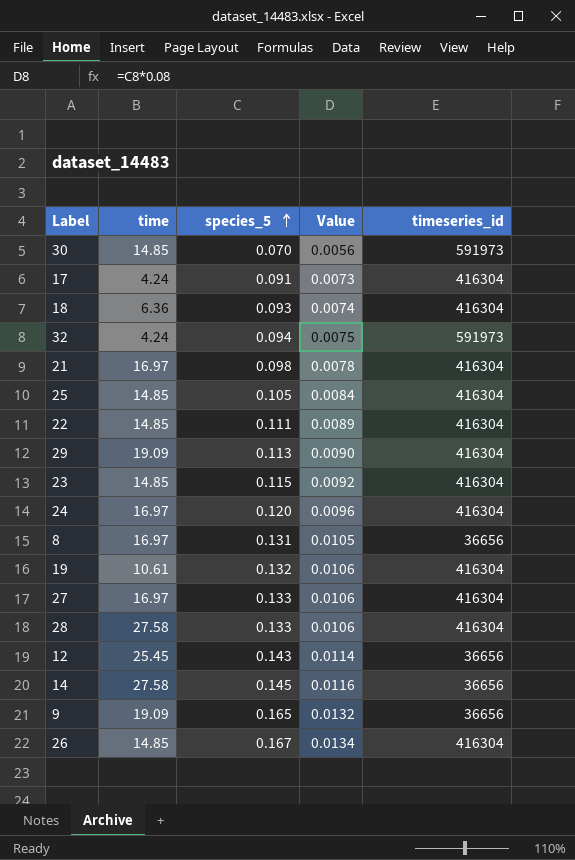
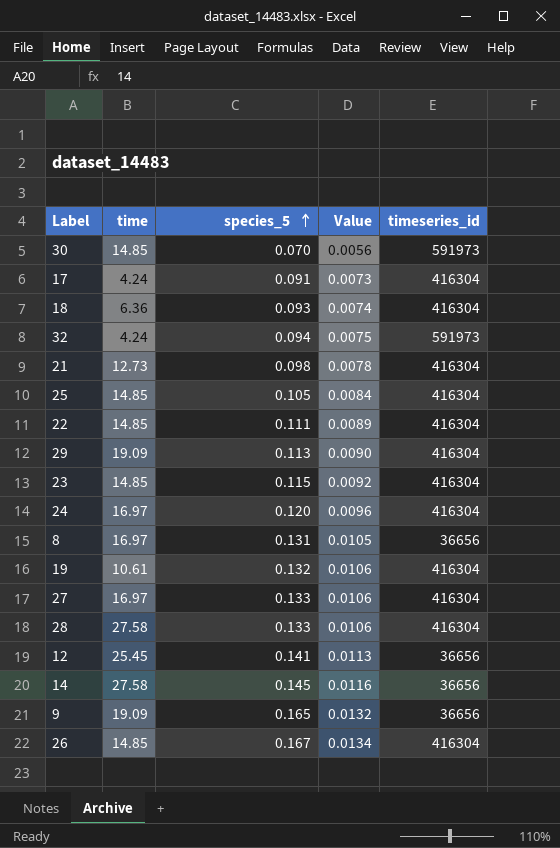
21 | time: 16.97 -> 12.73
12 | species_5: 0.143 -> 0.141
12 | Value: 0.0114 -> 0.0113

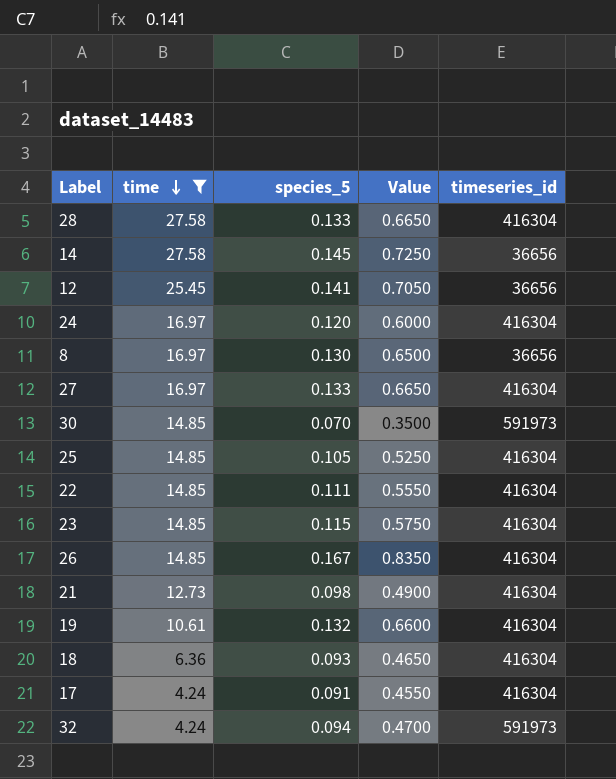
filter: none -> time != 19.09
row order: species_5 ascending -> time descending
column Value | formula: [species_5] * 0.08 -> [species_5] * 5
8 | species_5: 0.131 -> 0.130

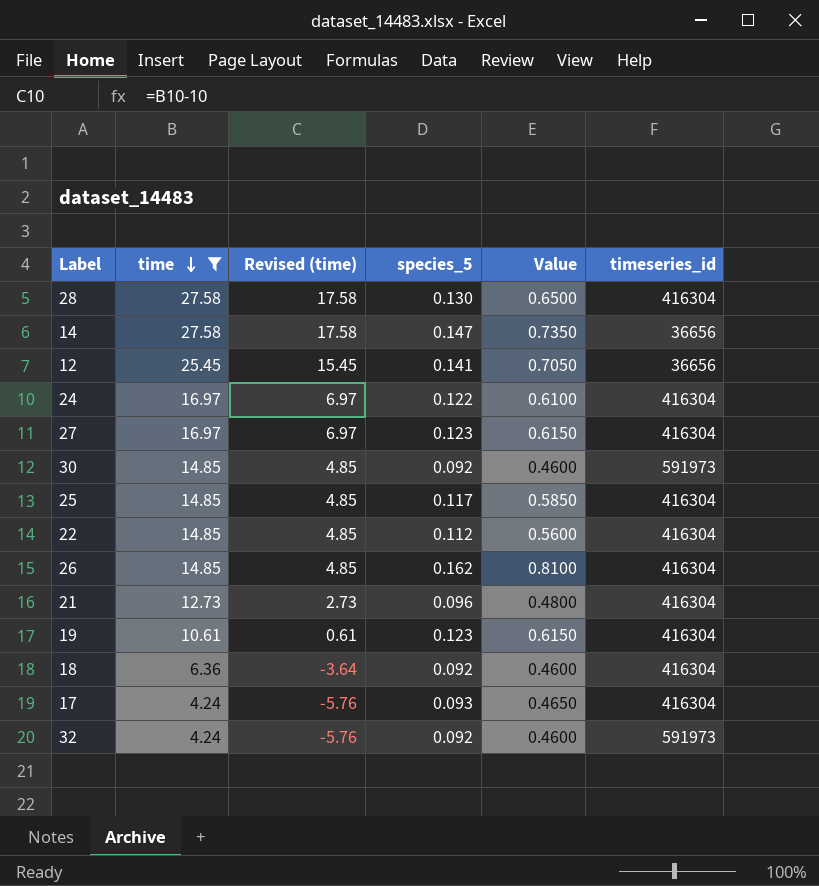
column Revised (time) | formula: none -> [time] - 10
row 8: 16.97 | 0.130 | 0.6500 | 36656 -> none
row 23: 14.85 | 0.115 | 0.5750 | 416304 -> none
28 | species_5: 0.133 -> 0.130
28 | Value: 0.6650 -> 0.6500
14 | species_5: 0.145 -> 0.147
14 | Value: 0.7250 -> 0.7350
24 | species_5: 0.120 -> 0.122
24 | Value: 0.6000 -> 0.6100
27 | species_5: 0.133 -> 0.123
27 | Value: 0.6650 -> 0.6150
30 | species_5: 0.070 -> 0.092
30 | Value: 0.3500 -> 0.4600
25 | species_5: 0.105 -> 0.117
25 | Value: 0.5250 -> 0.5850
22 | species_5: 0.111 -> 0.112
22 | Value: 0.5550 -> 0.5600
26 | species_5: 0.167 -> 0.162
26 | Value: 0.8350 -> 0.8100
21 | species_5: 0.098 -> 0.096
21 | Value: 0.4900 -> 0.4800
19 | species_5: 0.132 -> 0.123
19 | Value: 0.6600 -> 0.6150
18 | species_5: 0.093 -> 0.092
18 | Value: 0.4650 -> 0.4600
17 | species_5: 0.091 -> 0.093
17 | Value: 0.4550 -> 0.4650
32 | species_5: 0.094 -> 0.092
32 | Value: 0.4700 -> 0.4600

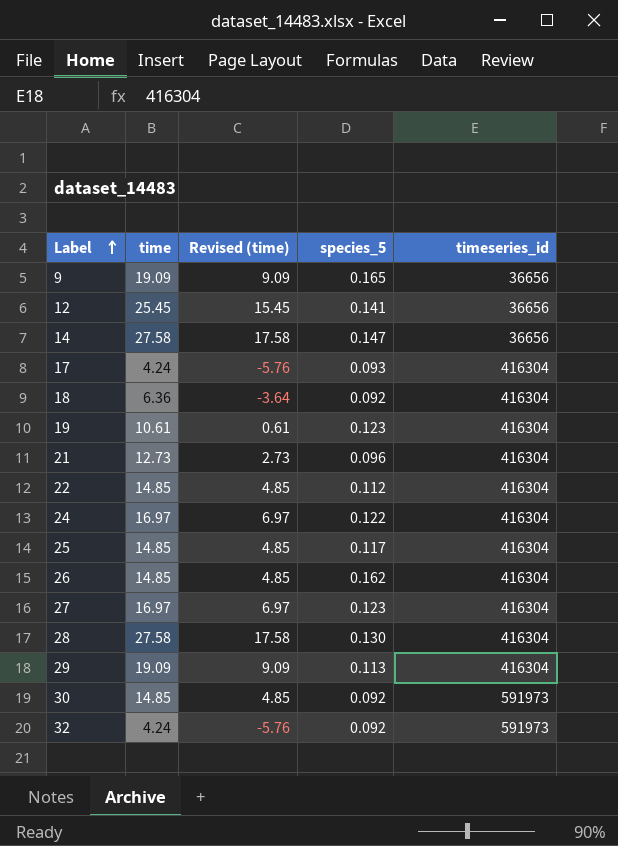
filter: time != 19.09 -> none
row order: time descending -> Label ascending
column Value | formula: [species_5] * 5 -> none

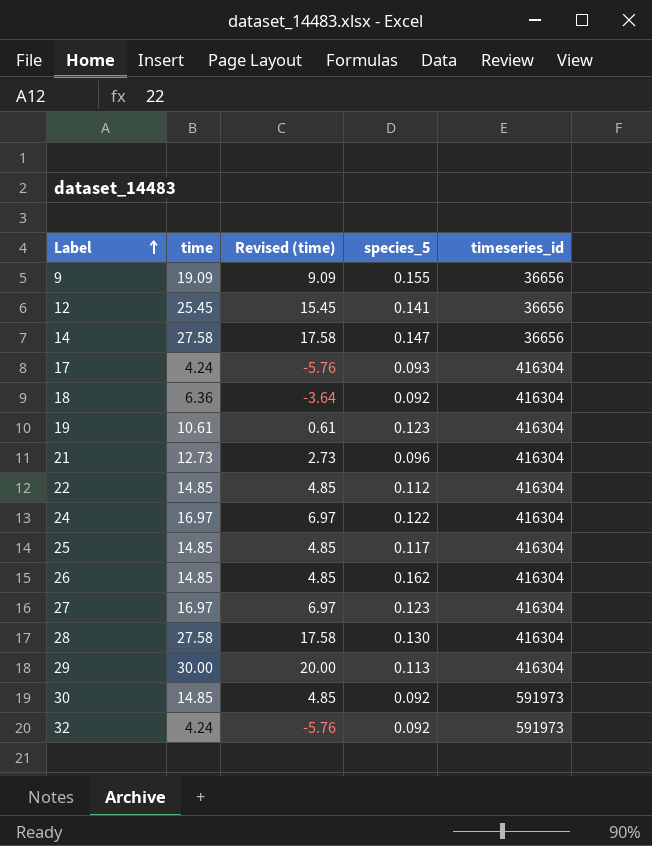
9 | species_5: 0.165 -> 0.155
29 | time: 19.09 -> 30.00
29 | Revised (time): 9.09 -> 20.00

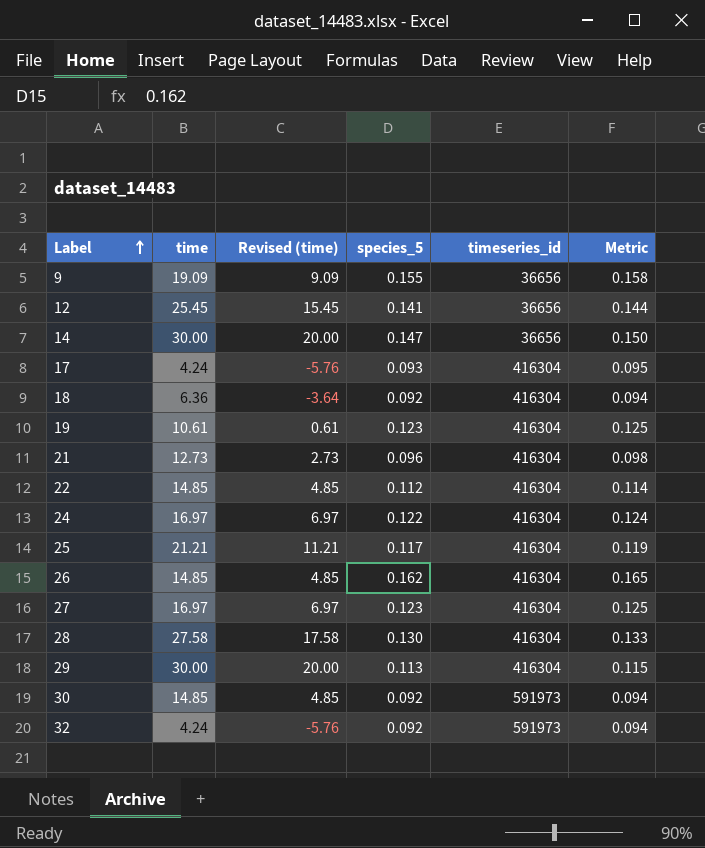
column Metric | formula: none -> [species_5] * 1.02
14 | time: 27.58 -> 30.00
14 | Revised (time): 17.58 -> 20.00
25 | time: 14.85 -> 21.21
25 | Revised (time): 4.85 -> 11.21

